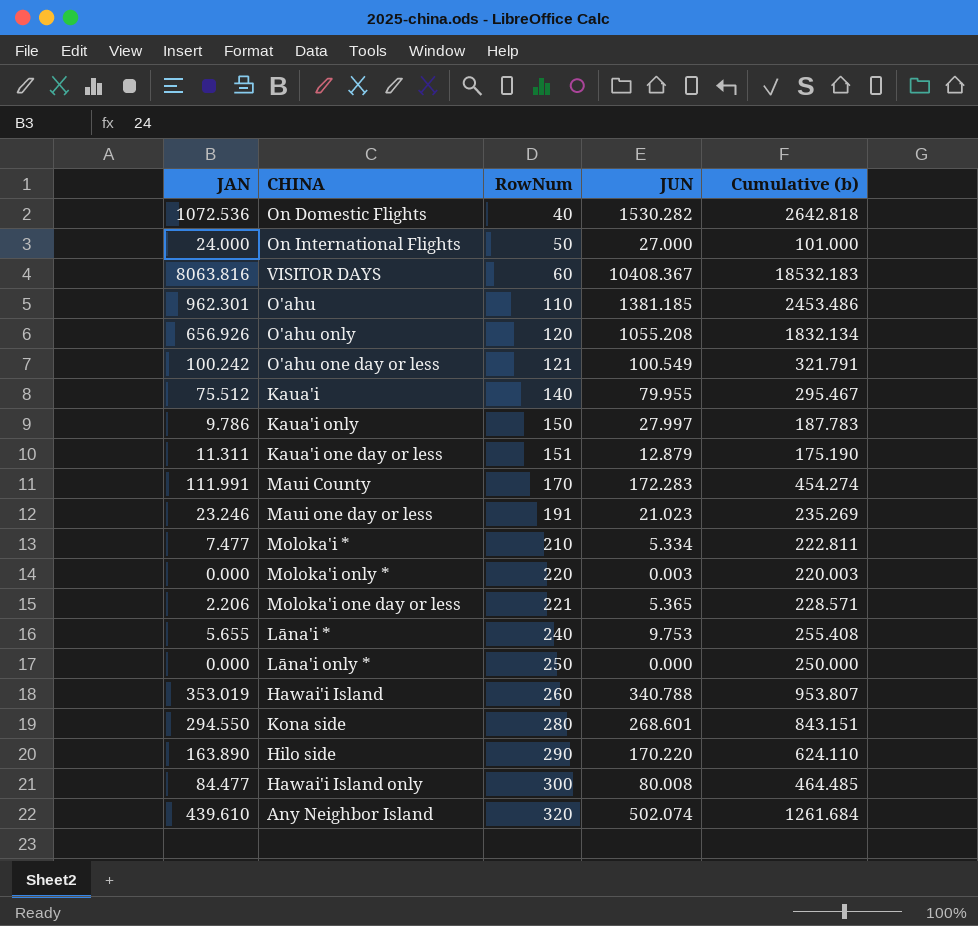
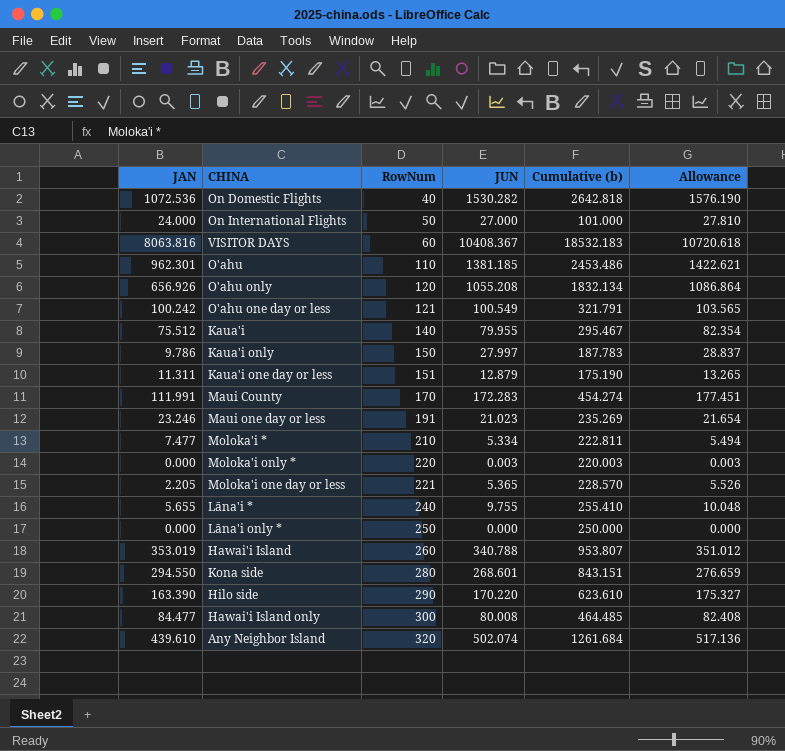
column Allowance | formula: none -> [JUN] * 1.03
Moloka'i one day or less | JAN: 2.206 -> 2.205
Moloka'i one day or less | Cumulative (b): 228.571 -> 228.570
Lāna'i * | JUN: 9.753 -> 9.755
Lāna'i * | Cumulative (b): 255.408 -> 255.410
Hilo side | JAN: 163.890 -> 163.390
Hilo side | Cumulative (b): 624.110 -> 623.610

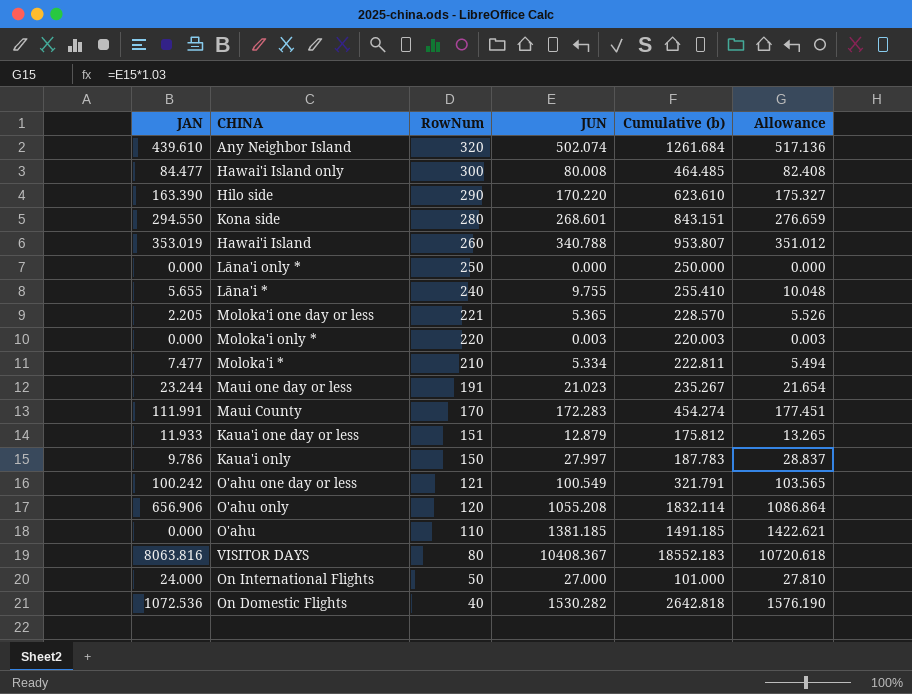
row order: RowNum ascending -> RowNum descending
row Kaua'i: 75.512 | 140 | 79.955 | 295.467 | 82.354 -> none
Maui one day or less | JAN: 23.246 -> 23.244
Maui one day or less | Cumulative (b): 235.269 -> 235.267
Kaua'i one day or less | JAN: 11.311 -> 11.933
Kaua'i one day or less | Cumulative (b): 175.190 -> 175.812
O'ahu only | JAN: 656.926 -> 656.906
O'ahu only | Cumulative (b): 1832.134 -> 1832.114
O'ahu | JAN: 962.301 -> 0.000
O'ahu | Cumulative (b): 2453.486 -> 1491.185
VISITOR DAYS | RowNum: 60 -> 80
VISITOR DAYS | Cumulative (b): 18532.183 -> 18552.183

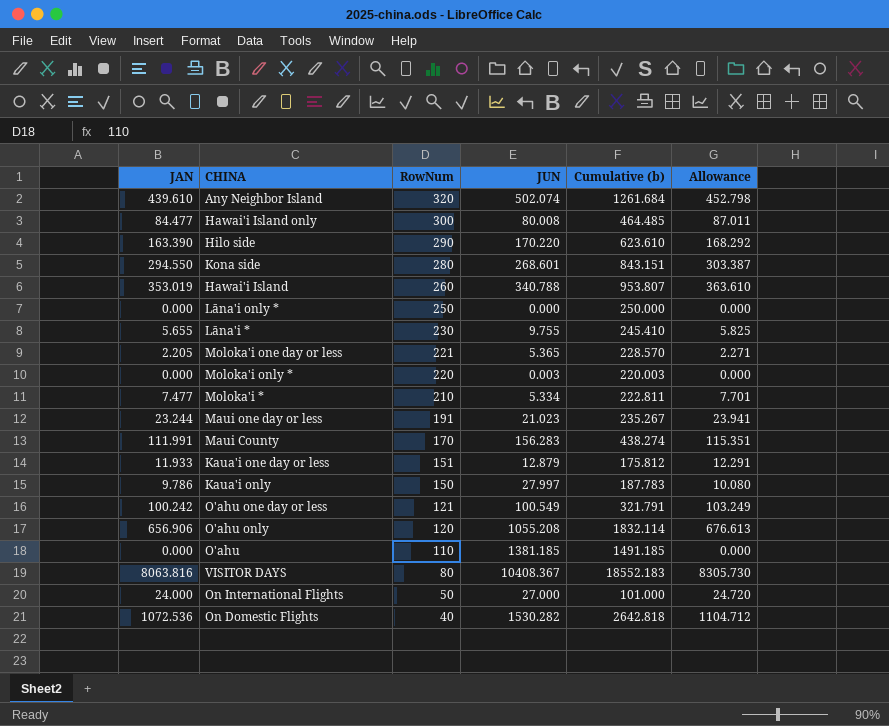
column Allowance | formula: [JUN] * 1.03 -> [JAN] * 1.03
Lāna'i * | RowNum: 240 -> 230
Lāna'i * | Cumulative (b): 255.410 -> 245.410
Maui County | JUN: 172.283 -> 156.283
Maui County | Cumulative (b): 454.274 -> 438.274

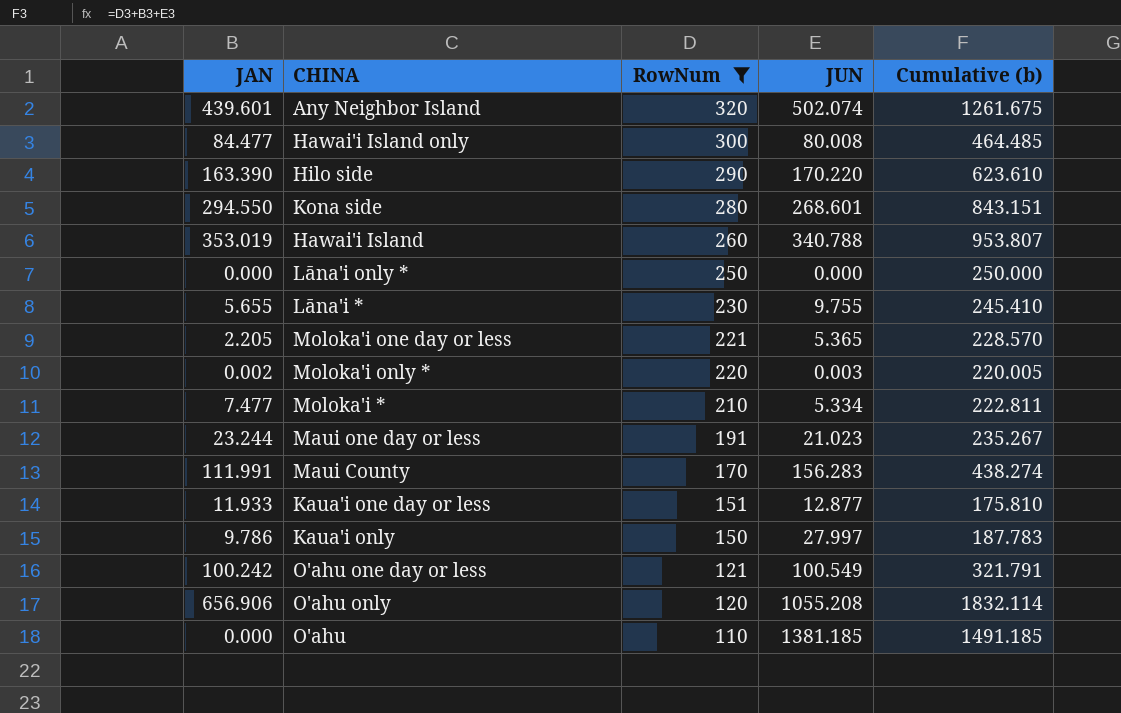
filter: none -> RowNum >= 110
column Allowance | formula: [JAN] * 1.03 -> none
Any Neighbor Island | JAN: 439.610 -> 439.601
Any Neighbor Island | Cumulative (b): 1261.684 -> 1261.675
Moloka'i only * | JAN: 0.000 -> 0.002
Moloka'i only * | Cumulative (b): 220.003 -> 220.005
Kaua'i one day or less | JUN: 12.879 -> 12.877
Kaua'i one day or less | Cumulative (b): 175.812 -> 175.810

